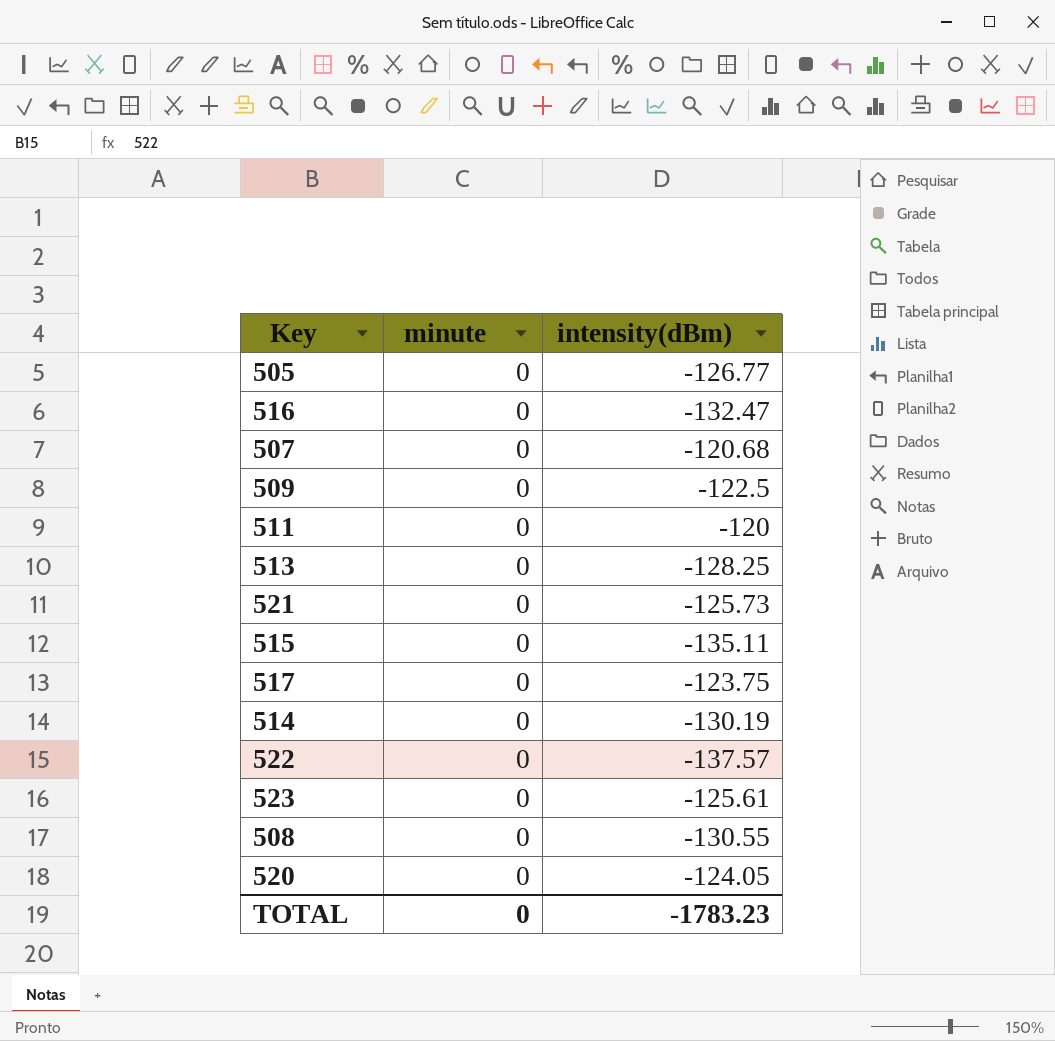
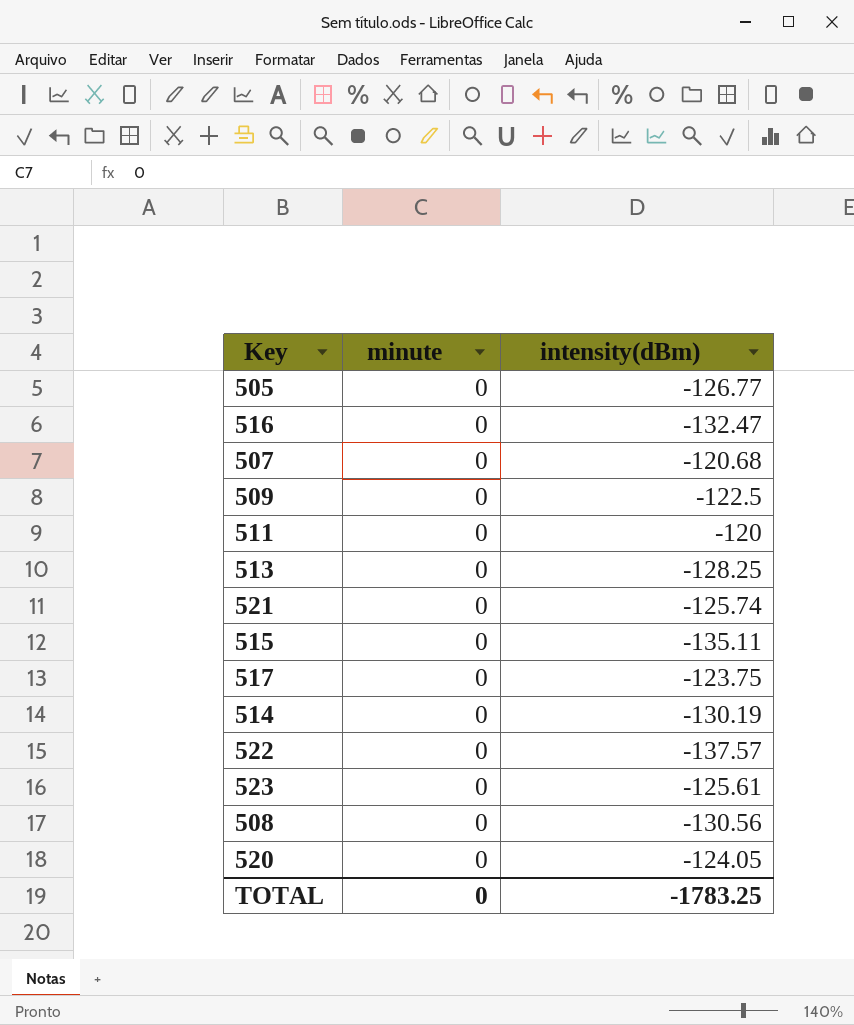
521 | intensity(dBm): -125.73 -> -125.74
508 | intensity(dBm): -130.55 -> -130.56
TOTAL | intensity(dBm): -1783.23 -> -1783.25

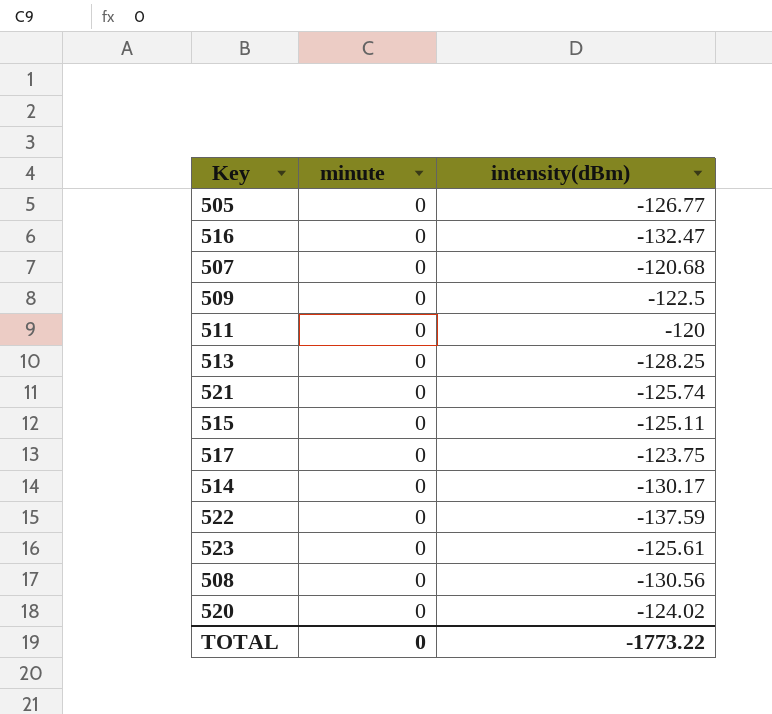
515 | intensity(dBm): -135.11 -> -125.11
514 | intensity(dBm): -130.19 -> -130.17
522 | intensity(dBm): -137.57 -> -137.59
520 | intensity(dBm): -124.05 -> -124.02
TOTAL | intensity(dBm): -1783.25 -> -1773.22

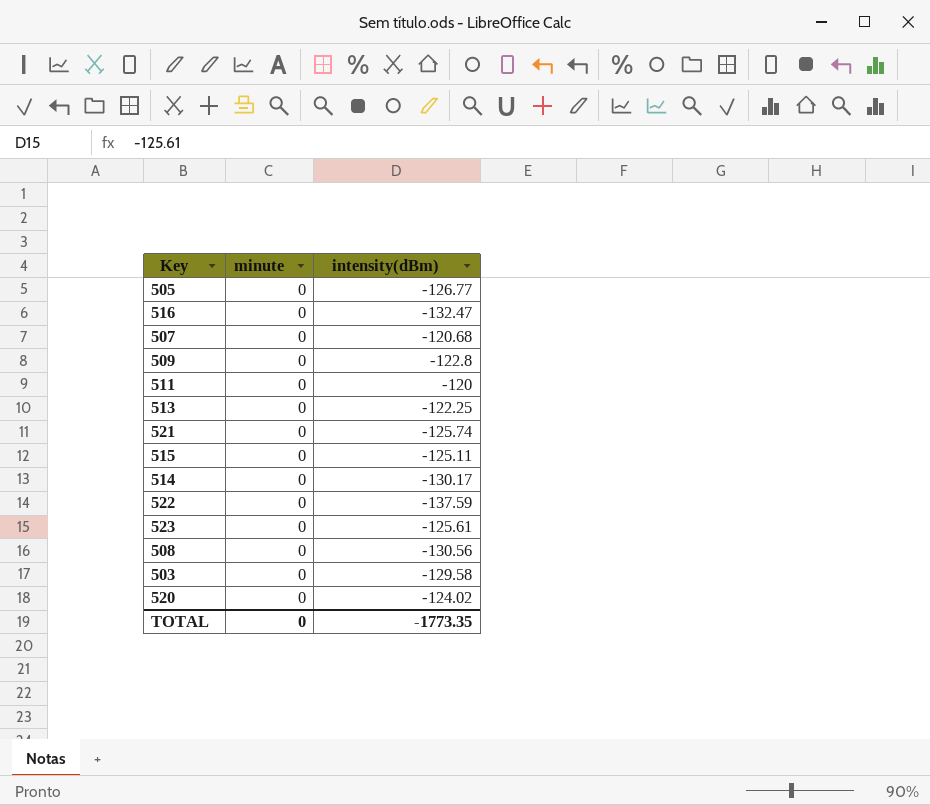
row 517: 0 | -123.75 -> none
509 | intensity(dBm): -122.5 -> -122.8
513 | intensity(dBm): -128.25 -> -122.25
row 503: none -> 0 | -129.58
TOTAL | intensity(dBm): -1773.22 -> -1773.35

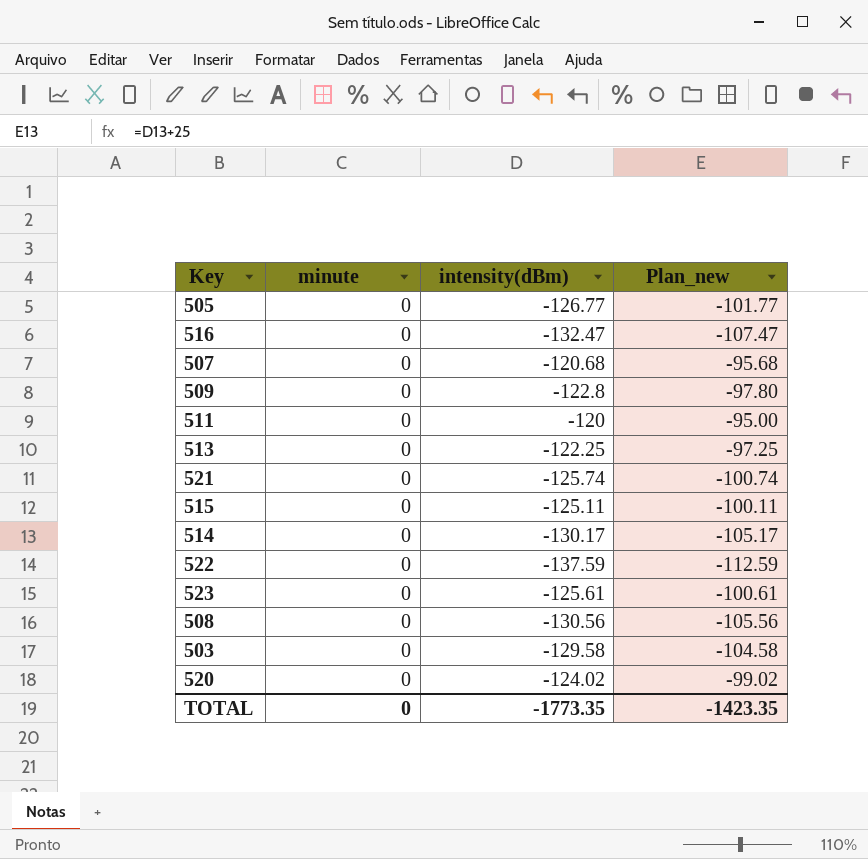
column Plan_new | formula: none -> [intensity(dBm)] + 25

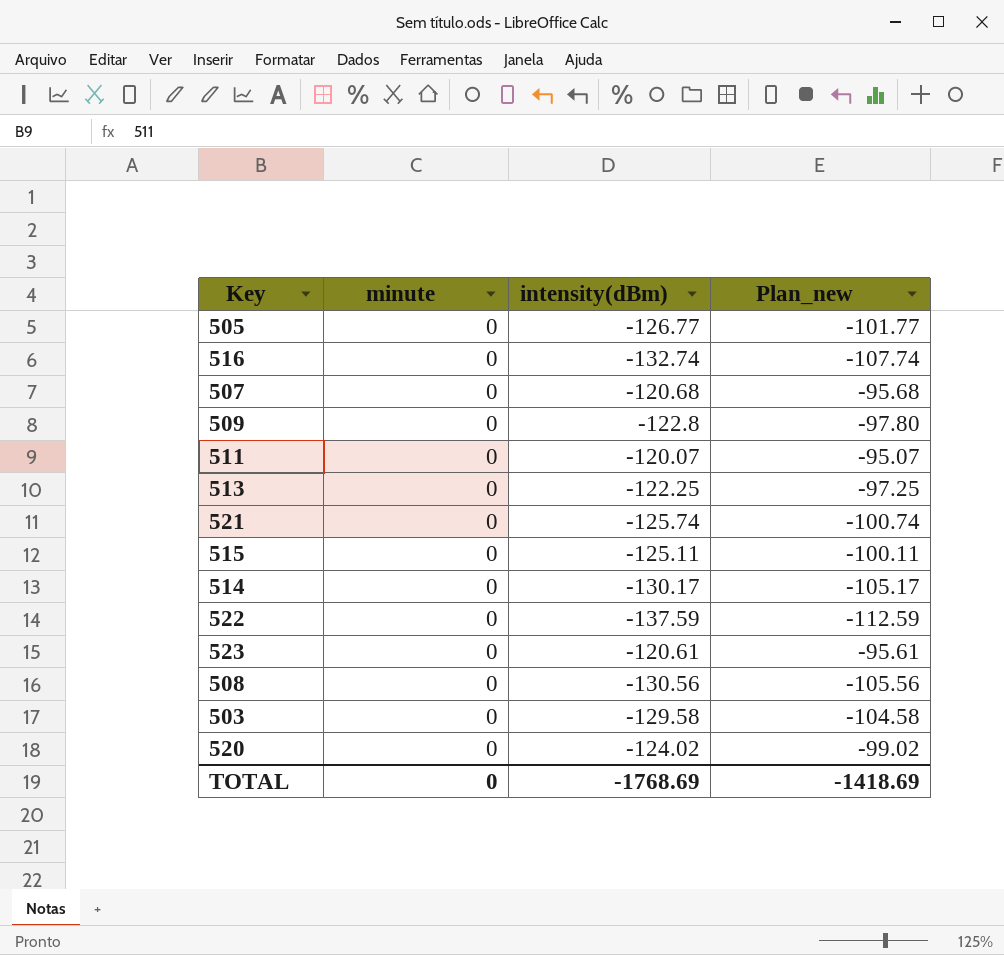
516 | intensity(dBm): -132.47 -> -132.74
516 | Plan_new: -107.47 -> -107.74
511 | intensity(dBm): -120 -> -120.07
511 | Plan_new: -95.00 -> -95.07
523 | intensity(dBm): -125.61 -> -120.61
523 | Plan_new: -100.61 -> -95.61
TOTAL | intensity(dBm): -1773.35 -> -1768.69
TOTAL | Plan_new: -1423.35 -> -1418.69

